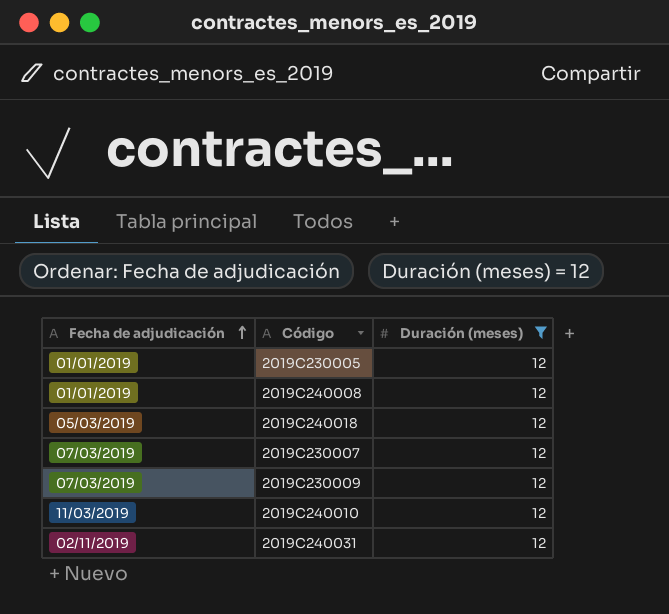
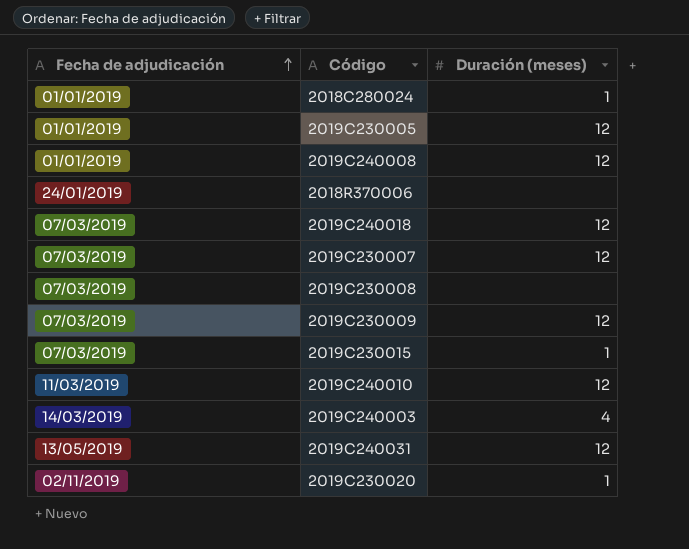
filter: Duración (meses) = 12 -> none
2019C240018 | Fecha de adjudicación: 05/03/2019 -> 07/03/2019
2019C240031 | Fecha de adjudicación: 02/11/2019 -> 13/05/2019

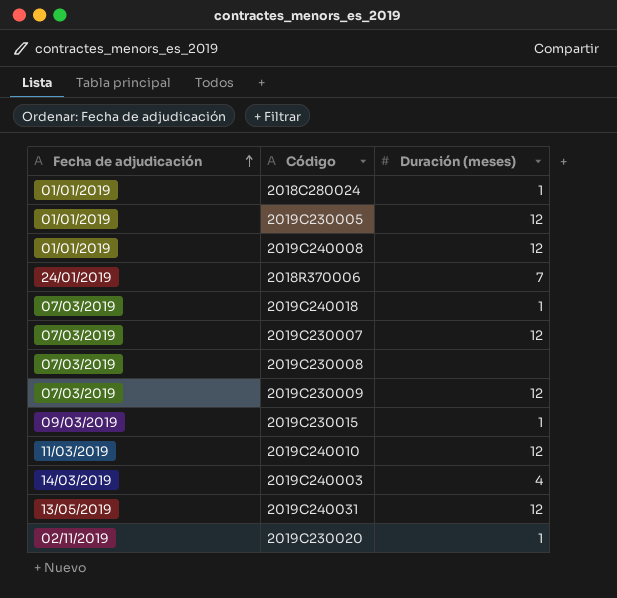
2018R370006 | Duración (meses): none -> 7
2019C240018 | Duración (meses): 12 -> 1
2019C230015 | Fecha de adjudicación: 07/03/2019 -> 09/03/2019

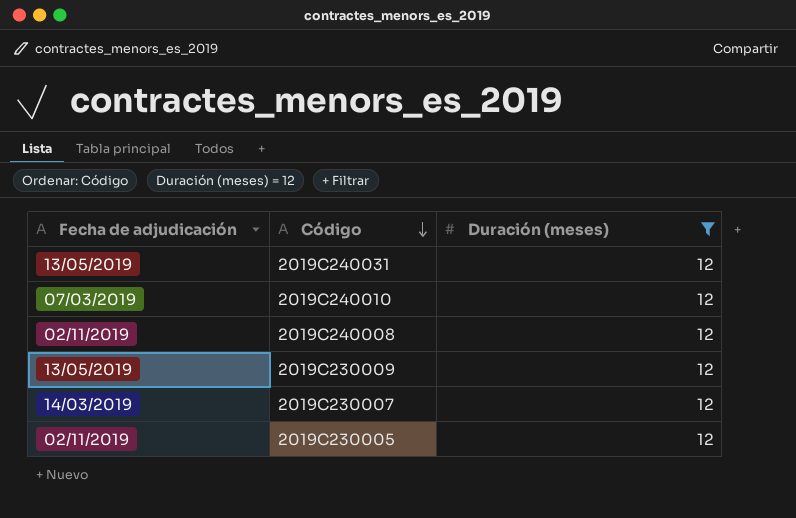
filter: none -> Duración (meses) = 12
row order: Fecha de adjudicación ascending -> Código descending
2019C240010 | Fecha de adjudicación: 11/03/2019 -> 07/03/2019
2019C240008 | Fecha de adjudicación: 01/01/2019 -> 02/11/2019
2019C230009 | Fecha de adjudicación: 07/03/2019 -> 13/05/2019
2019C230007 | Fecha de adjudicación: 07/03/2019 -> 14/03/2019
2019C230005 | Fecha de adjudicación: 01/01/2019 -> 02/11/2019

